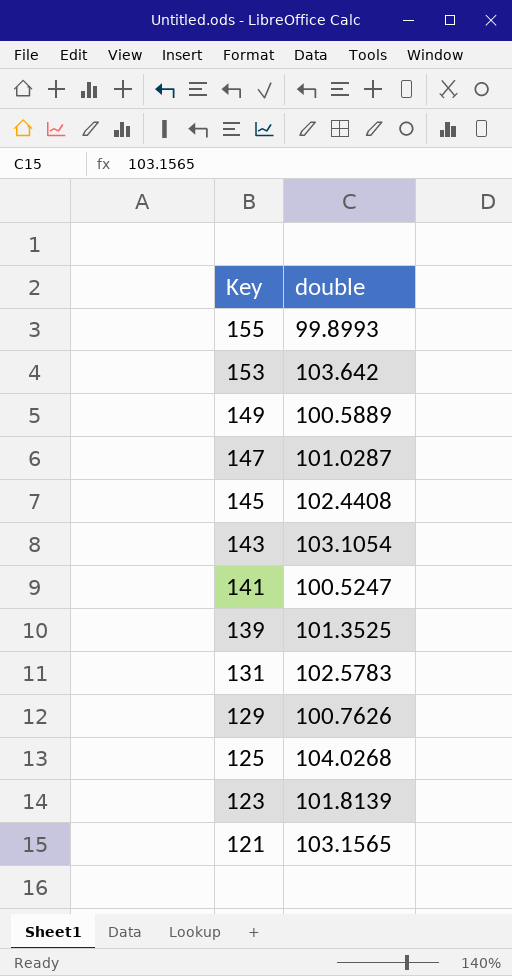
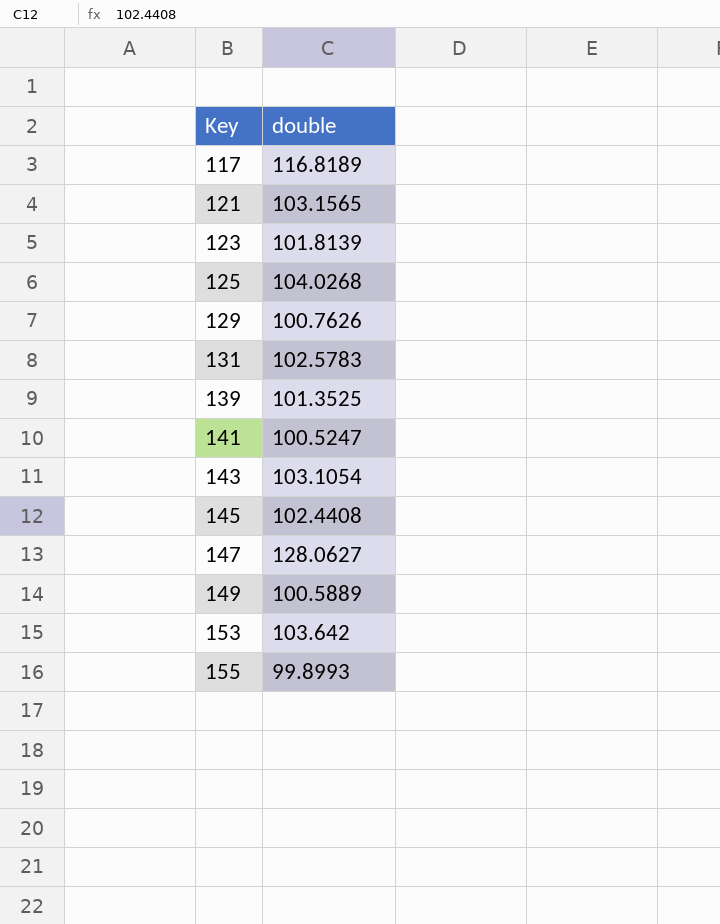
row order: Key descending -> Key ascending
row 117: none -> 116.8189
147 | double: 101.0287 -> 128.0627

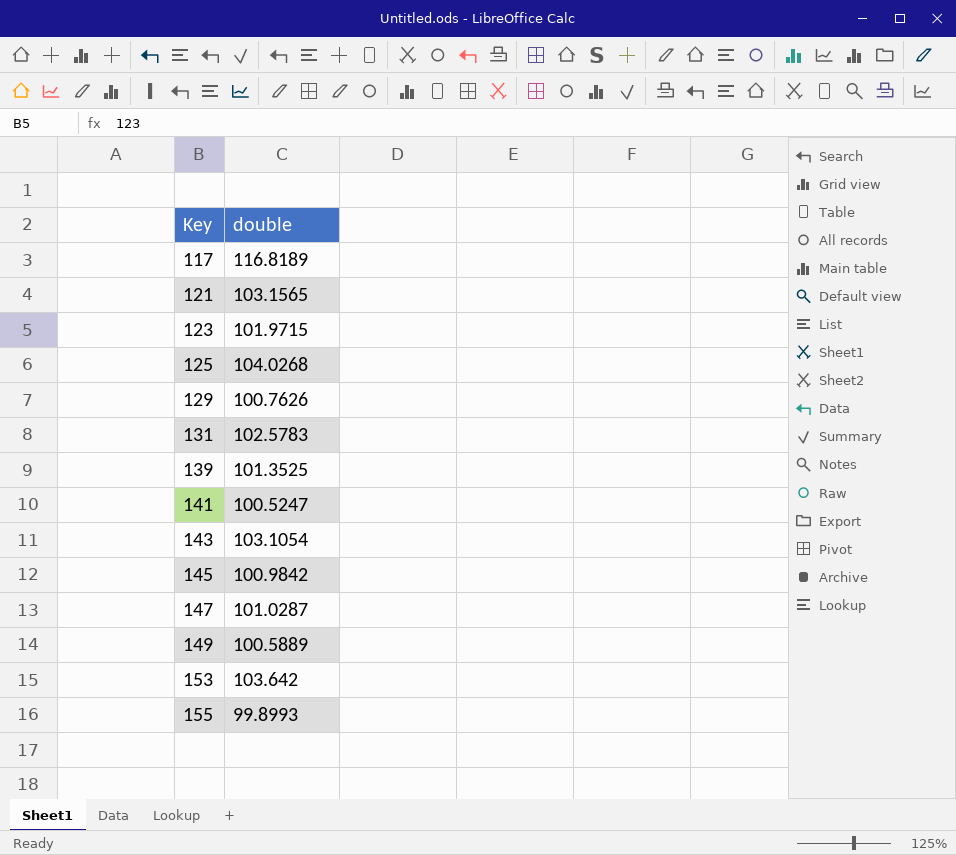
123 | double: 101.8139 -> 101.9715
145 | double: 102.4408 -> 100.9842
147 | double: 128.0627 -> 101.0287

